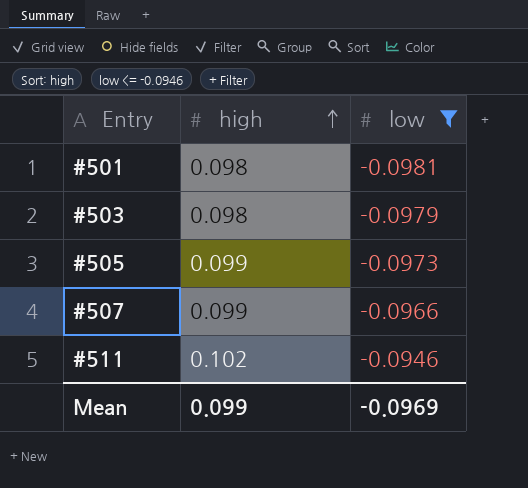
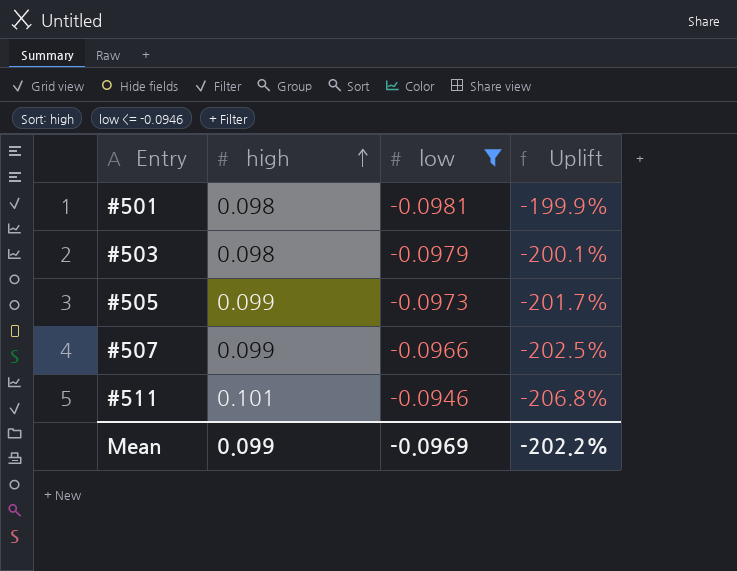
column Uplift | formula: none -> ([high] - [low]) / [low]
#511 | high: 0.102 -> 0.101

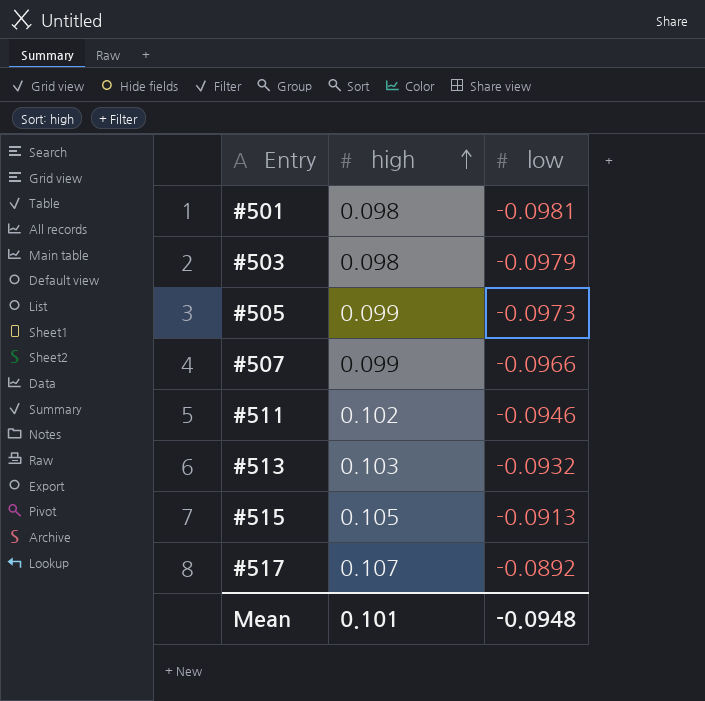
filter: low <= -0.0946 -> none
column Uplift | formula: ([high] - [low]) / [low] -> none
#511 | high: 0.101 -> 0.102
Mean | high: 0.099 -> 0.101
Mean | low: -0.0969 -> -0.0948

